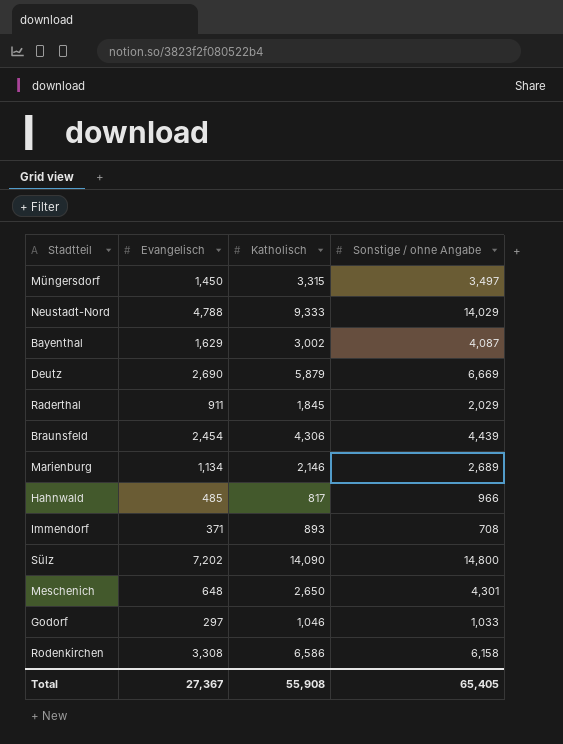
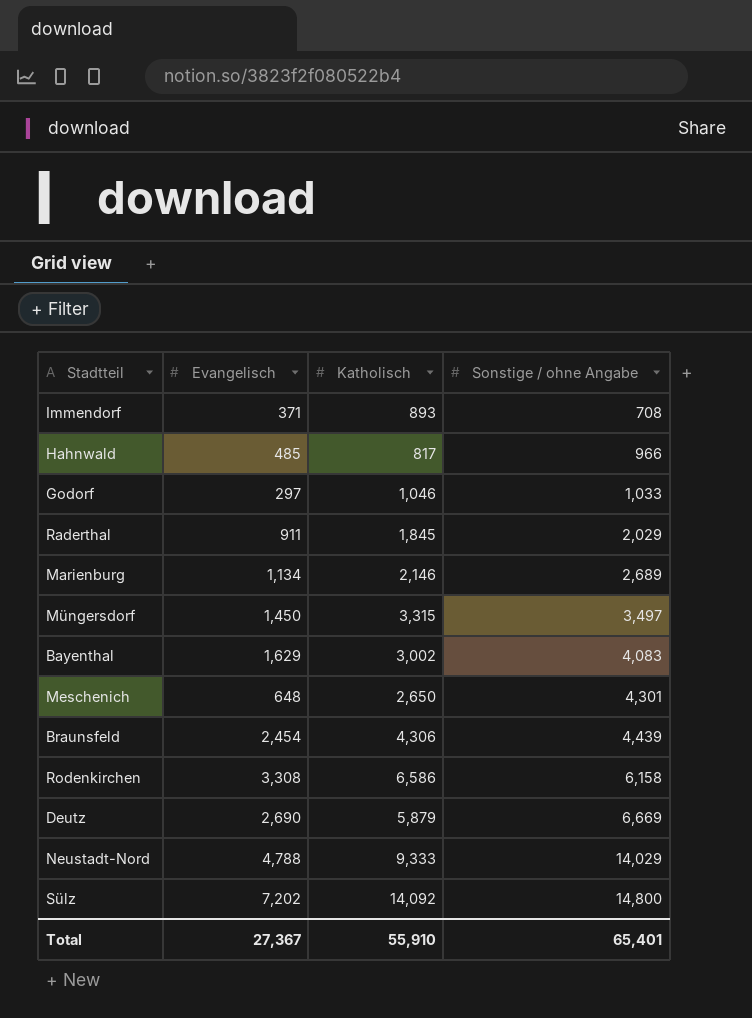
row order: none -> Sonstige / ohne Angabe ascending
Bayenthal | Sonstige / ohne Angabe: 4,087 -> 4,083
Sülz | Katholisch: 14,090 -> 14,092
Total | Katholisch: 55,908 -> 55,910
Total | Sonstige / ohne Angabe: 65,405 -> 65,401

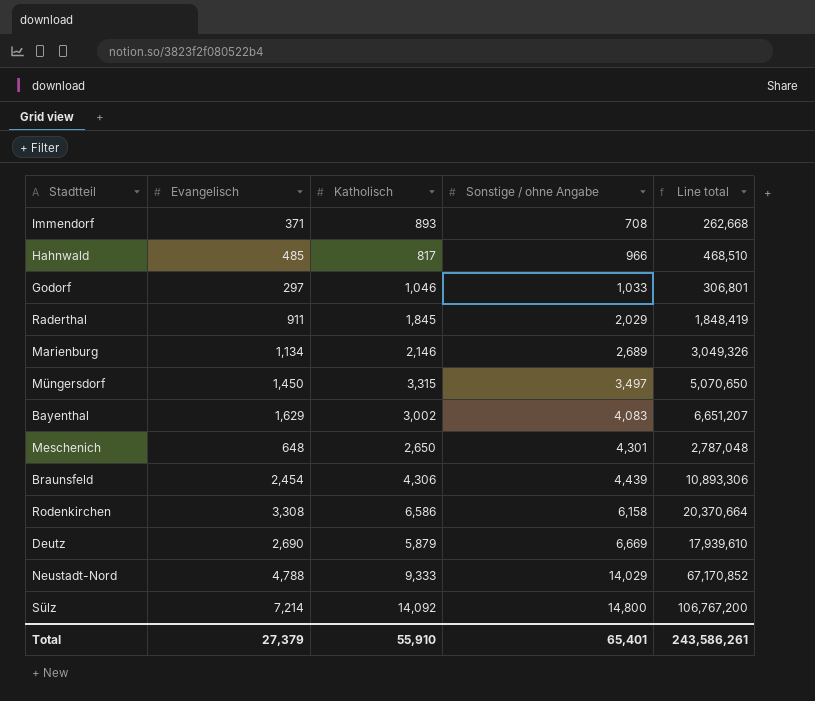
column Line total | formula: none -> [Evangelisch] * [Sonstige / ohne Angabe]
Sülz | Evangelisch: 7,202 -> 7,214
Total | Evangelisch: 27,367 -> 27,379

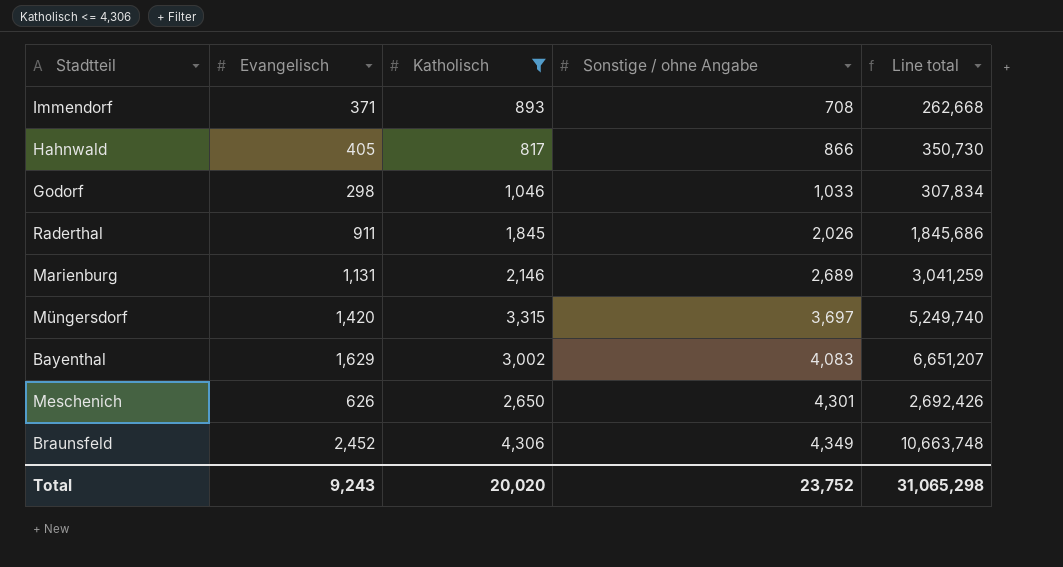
filter: none -> Katholisch <= 4,306
Hahnwald | Evangelisch: 485 -> 405
Hahnwald | Sonstige / ohne Angabe: 966 -> 866
Hahnwald | Line total: 468,510 -> 350,730
Godorf | Evangelisch: 297 -> 298
Godorf | Line total: 306,801 -> 307,834
Raderthal | Sonstige / ohne Angabe: 2,029 -> 2,026
Raderthal | Line total: 1,848,419 -> 1,845,686
Marienburg | Evangelisch: 1,134 -> 1,131
Marienburg | Line total: 3,049,326 -> 3,041,259
Müngersdorf | Evangelisch: 1,450 -> 1,420
Müngersdorf | Sonstige / ohne Angabe: 3,497 -> 3,697
Müngersdorf | Line total: 5,070,650 -> 5,249,740
Meschenich | Evangelisch: 648 -> 626
Meschenich | Line total: 2,787,048 -> 2,692,426
Braunsfeld | Evangelisch: 2,454 -> 2,452
Braunsfeld | Sonstige / ohne Angabe: 4,439 -> 4,349
Braunsfeld | Line total: 10,893,306 -> 10,663,748
Total | Evangelisch: 27,379 -> 9,243
Total | Katholisch: 55,910 -> 20,020
Total | Sonstige / ohne Angabe: 65,401 -> 23,752
Total | Line total: 243,586,261 -> 31,065,298

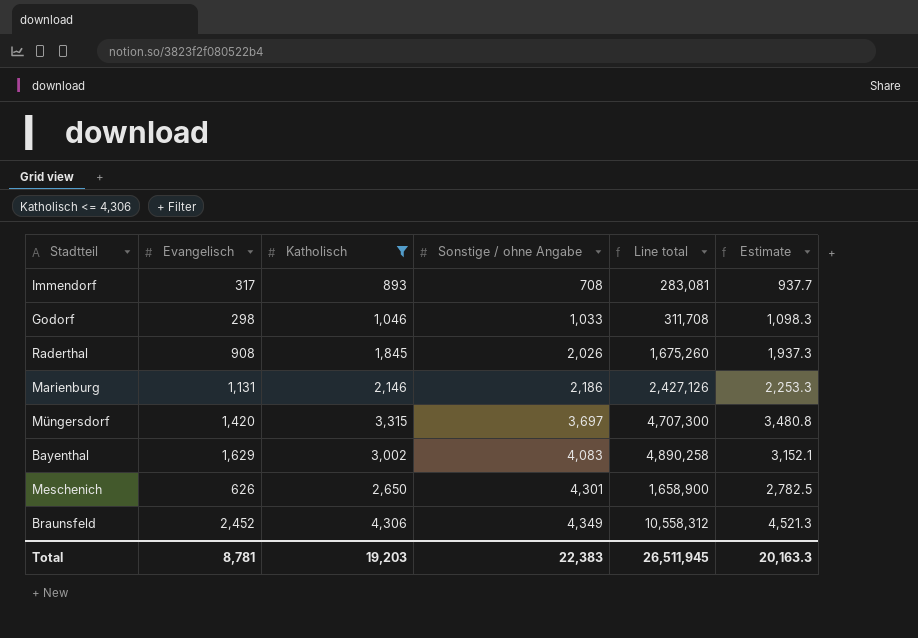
column Line total | formula: [Evangelisch] * [Sonstige / ohne Angabe] -> [Evangelisch] * [Katholisch]
column Estimate | formula: none -> [Katholisch] * 1.05
row Hahnwald: 405 | 817 | 866 | 350,730 -> none
Immendorf | Evangelisch: 371 -> 317
Raderthal | Evangelisch: 911 -> 908
Marienburg | Sonstige / ohne Angabe: 2,689 -> 2,186
Total | Evangelisch: 9,243 -> 8,781
Total | Katholisch: 20,020 -> 19,203
Total | Sonstige / ohne Angabe: 23,752 -> 22,383
Total | Line total: 31,065,298 -> 26,511,945

